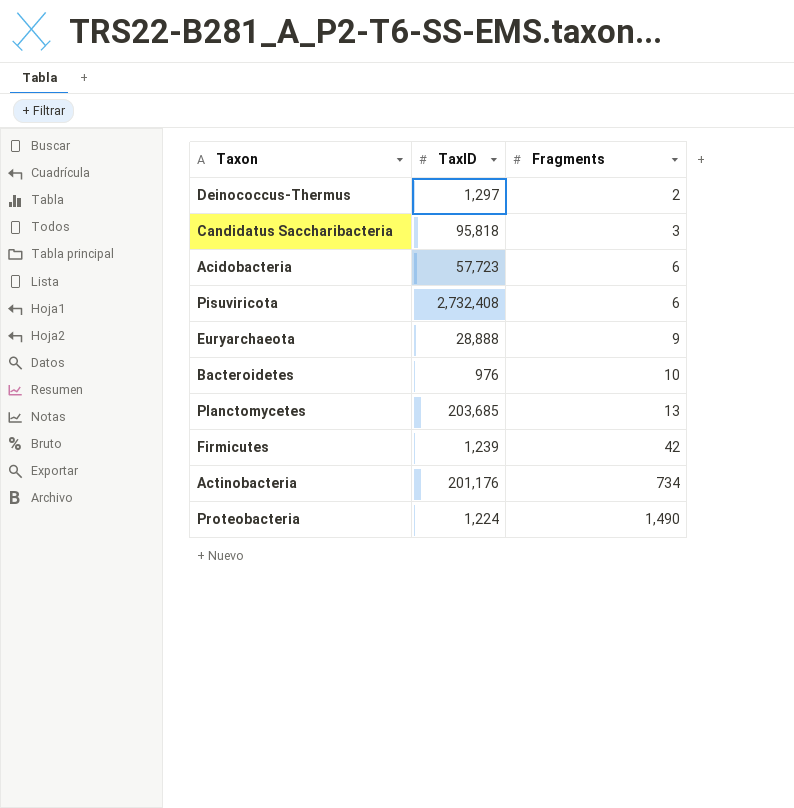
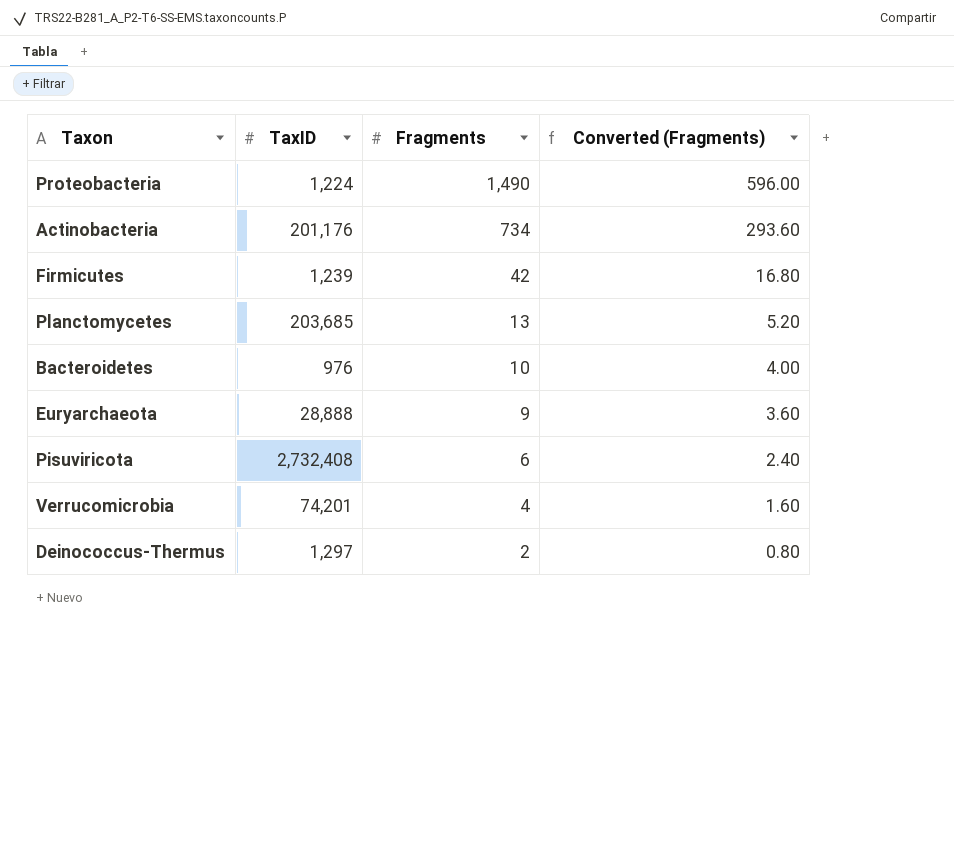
row order: Fragments ascending -> Fragments descending
column Converted (Fragments) | formula: none -> [Fragments] * 0.4
row Candidatus Saccharibacteria: 95,818 | 3 -> none
row Acidobacteria: 57,723 | 6 -> none
row Verrucomicrobia: none -> 74,201 | 4 | 1.60

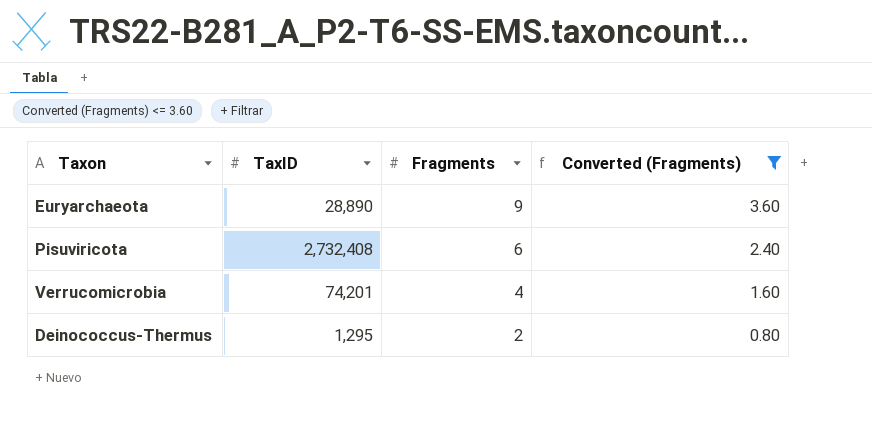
filter: none -> Converted (Fragments) <= 3.60
Euryarchaeota | TaxID: 28,888 -> 28,890
Deinococcus-Thermus | TaxID: 1,297 -> 1,295

